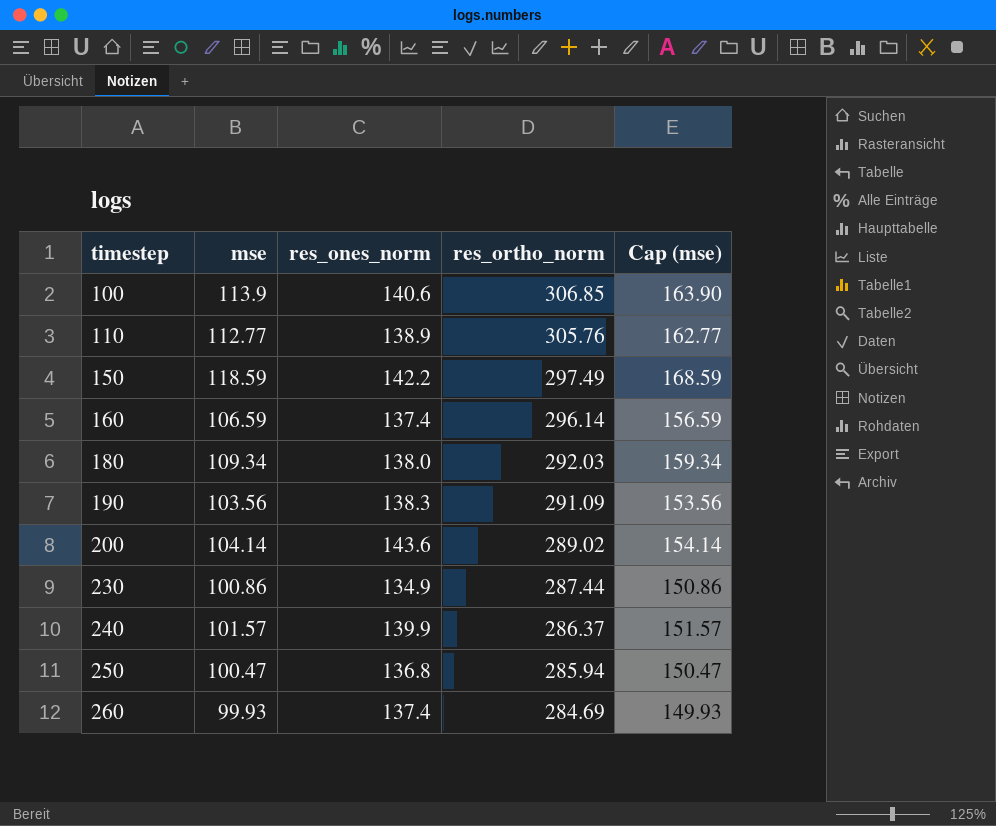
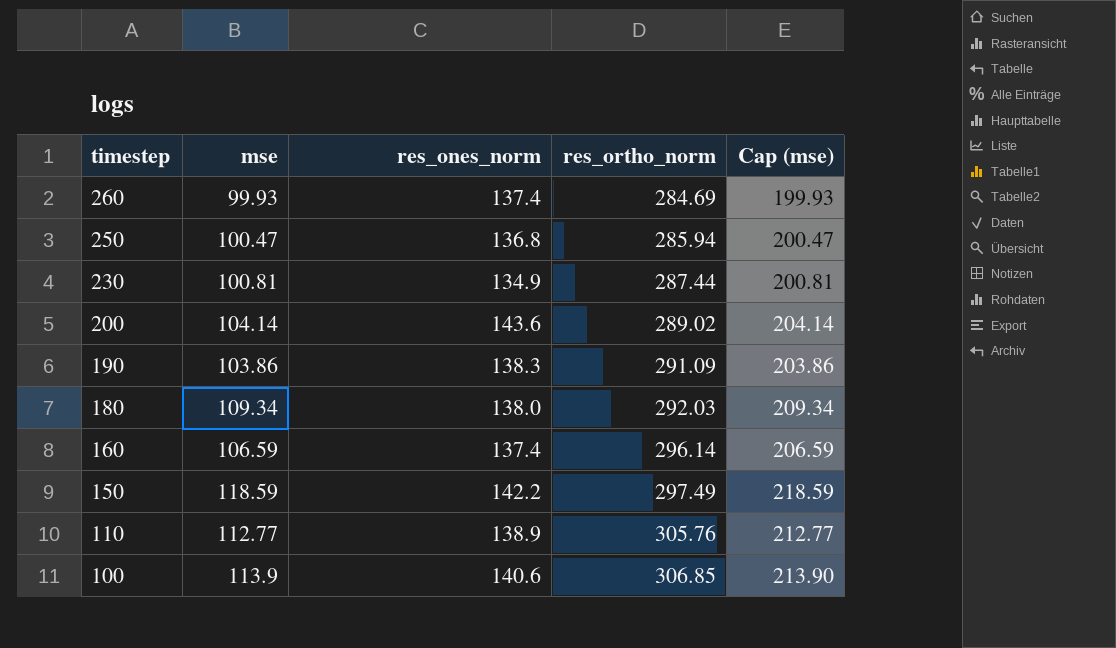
row order: timestep ascending -> timestep descending
column Cap (mse) | formula: [mse] + 50 -> [mse] + 100
row 240: 101.57 | 139.9 | 286.37 | 151.57 -> none
230 | mse: 100.86 -> 100.81
190 | mse: 103.56 -> 103.86

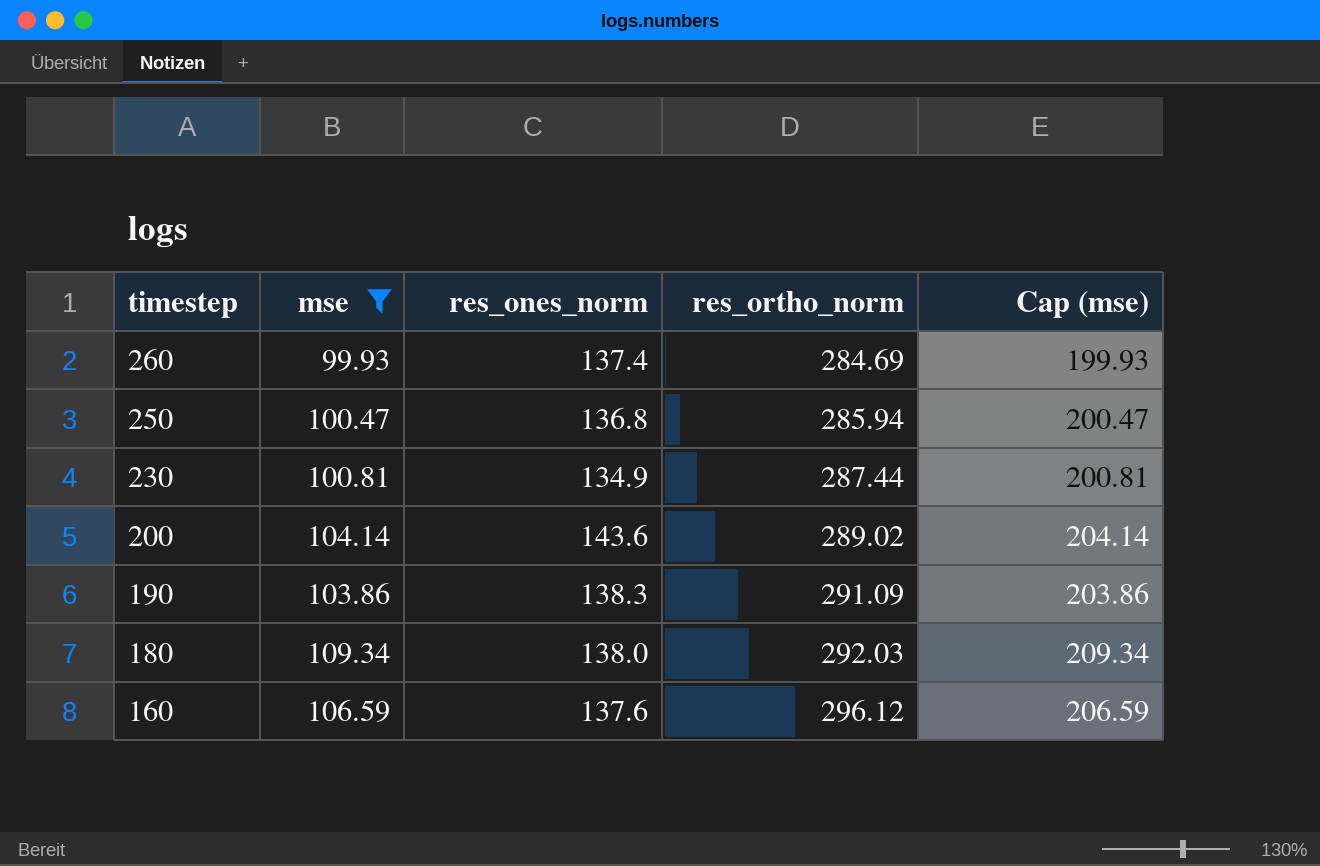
filter: none -> mse <= 109.34
160 | res_ones_norm: 137.4 -> 137.6
160 | res_ortho_norm: 296.14 -> 296.12

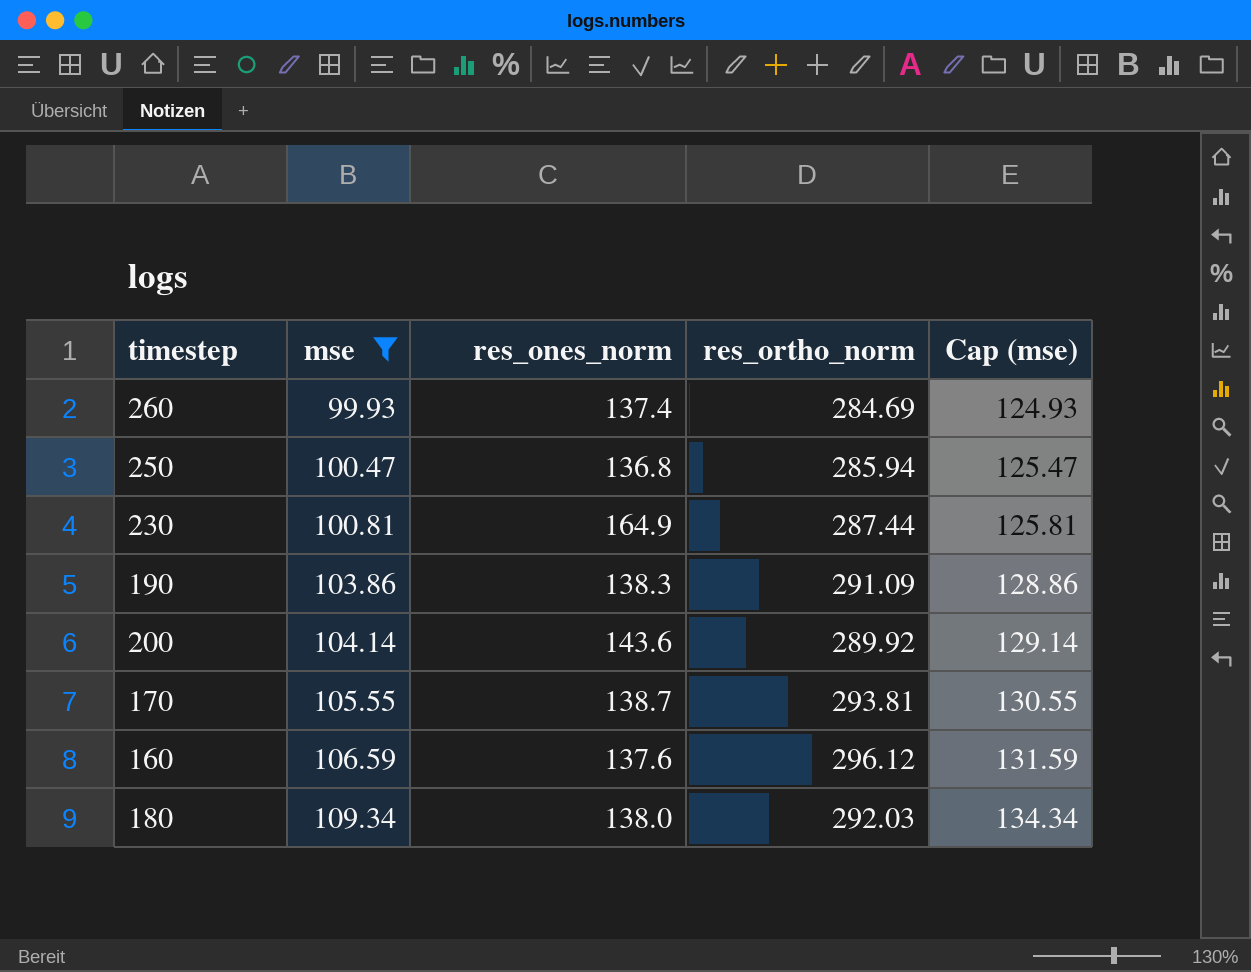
row order: timestep descending -> mse ascending
column Cap (mse) | formula: [mse] + 100 -> [mse] + 25
230 | res_ones_norm: 134.9 -> 164.9
200 | res_ortho_norm: 289.02 -> 289.92
row 170: none -> 105.55 | 138.7 | 293.81 | 130.55

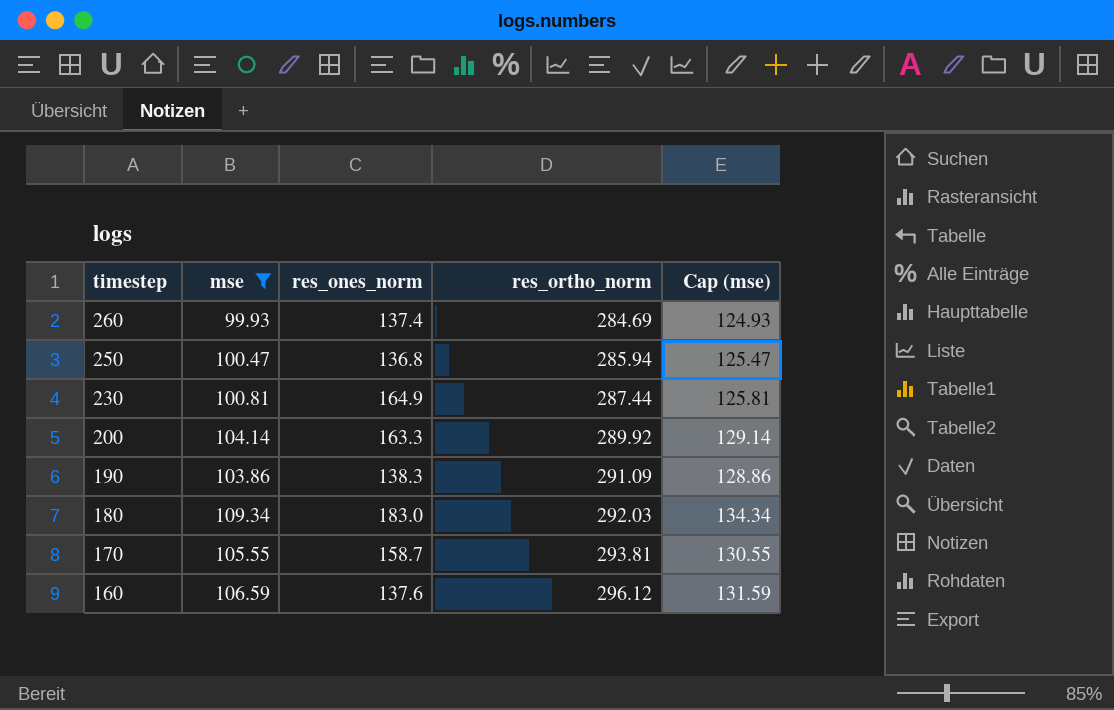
row order: mse ascending -> timestep descending
200 | res_ones_norm: 143.6 -> 163.3
180 | res_ones_norm: 138.0 -> 183.0
170 | res_ones_norm: 138.7 -> 158.7

